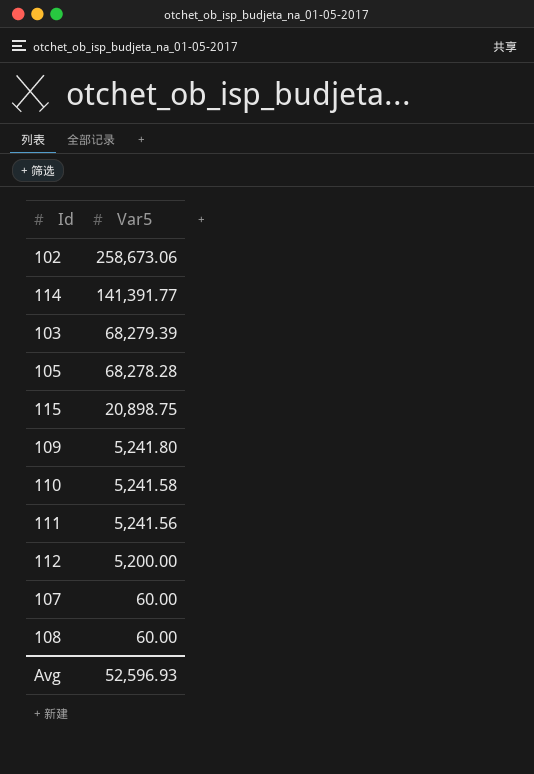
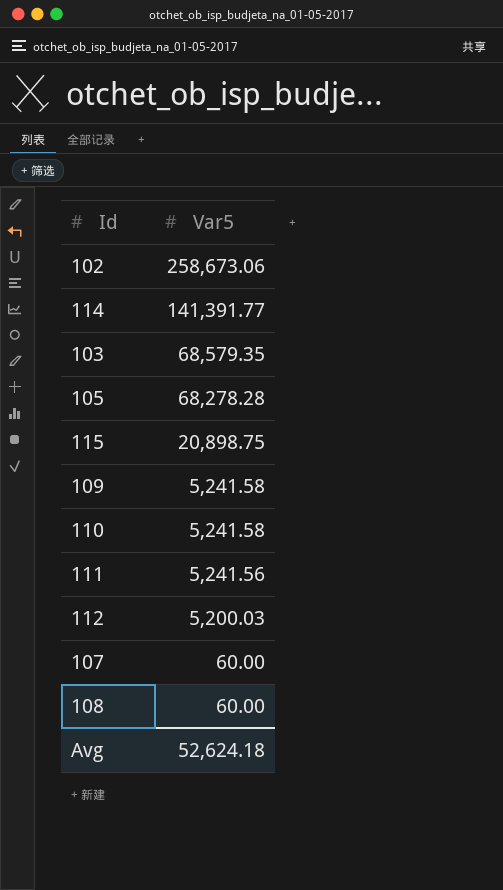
103 | Var5: 68,279.39 -> 68,579.35
109 | Var5: 5,241.80 -> 5,241.58
112 | Var5: 5,200.00 -> 5,200.03
Avg | Var5: 52,596.93 -> 52,624.18

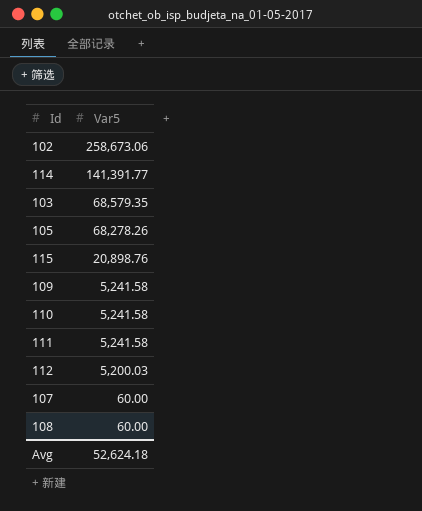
105 | Var5: 68,278.28 -> 68,278.26
115 | Var5: 20,898.75 -> 20,898.76
111 | Var5: 5,241.56 -> 5,241.58

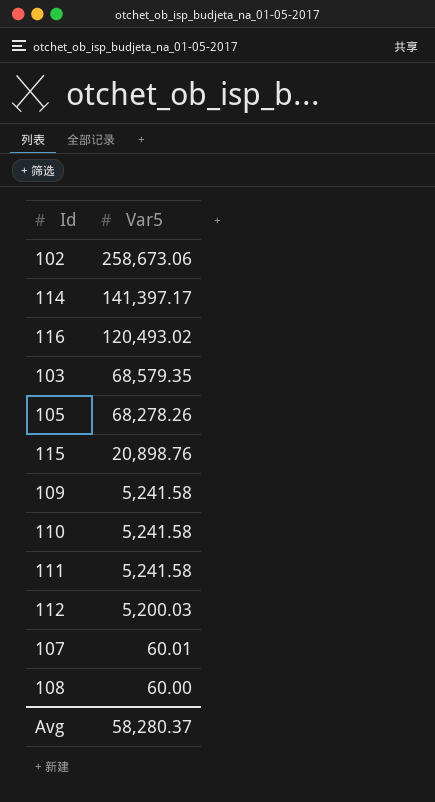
114 | Var5: 141,391.77 -> 141,397.17
row 116: none -> 120,493.02
107 | Var5: 60.00 -> 60.01
Avg | Var5: 52,624.18 -> 58,280.37

